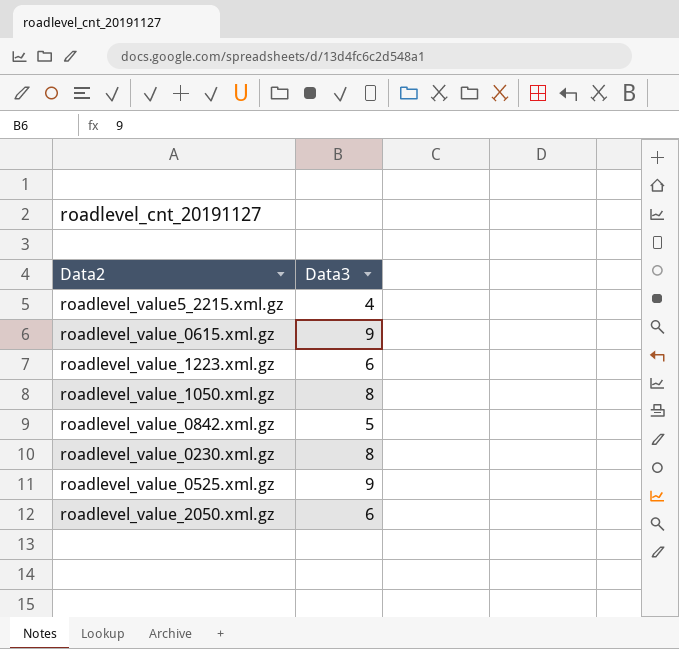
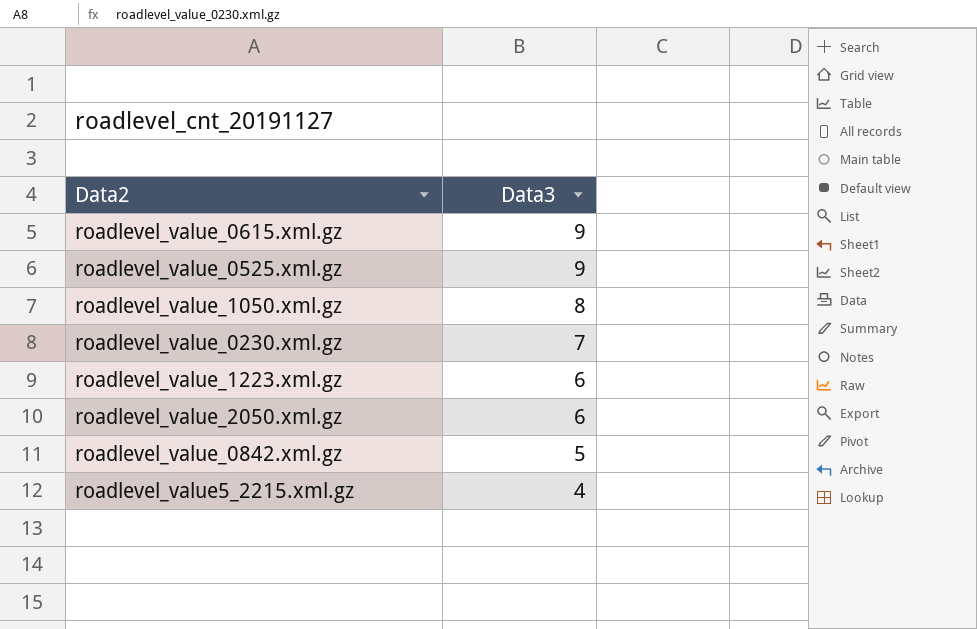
row order: none -> Data3 descending
roadlevel_value_0230.xml.gz | Data3: 8 -> 7

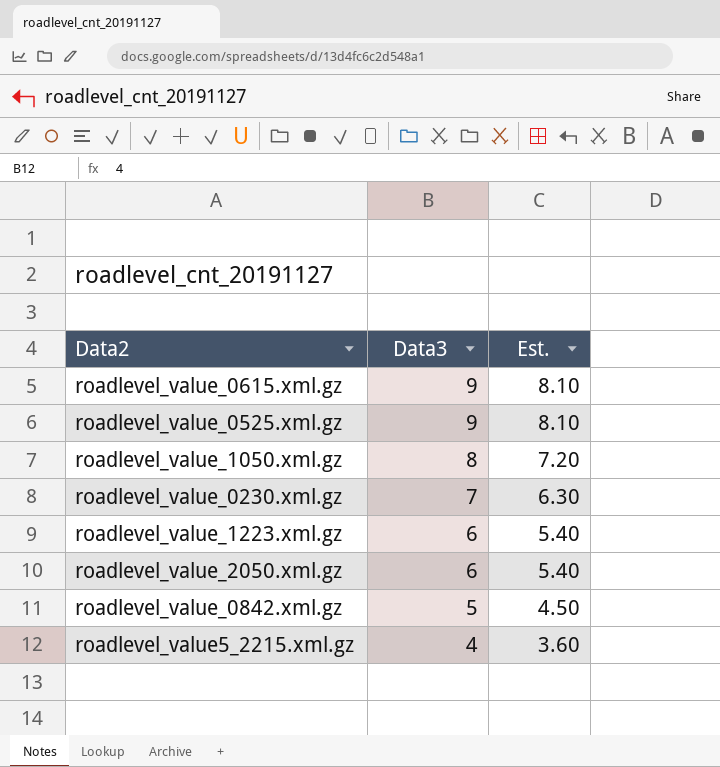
column Est. | formula: none -> [Data3] * 0.9

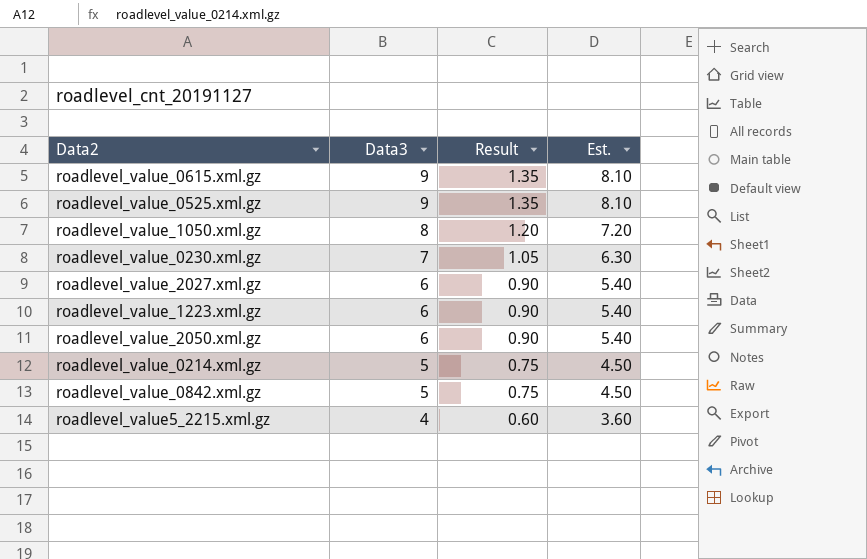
column Result | formula: none -> [Data3] * 0.15
row roadlevel_value_2027.xml.gz: none -> 6 | 0.90 | 5.40
row roadlevel_value_0214.xml.gz: none -> 5 | 0.75 | 4.50

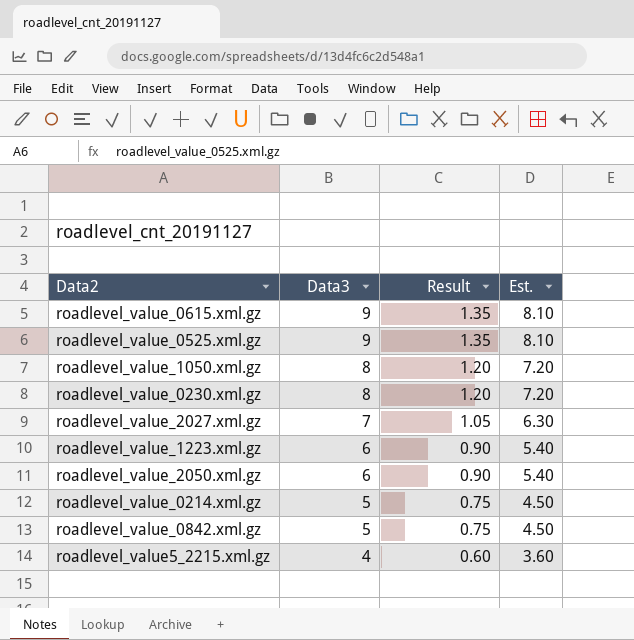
roadlevel_value_0230.xml.gz | Data3: 7 -> 8
roadlevel_value_0230.xml.gz | Result: 1.05 -> 1.20
roadlevel_value_0230.xml.gz | Est.: 6.30 -> 7.20
roadlevel_value_2027.xml.gz | Data3: 6 -> 7
roadlevel_value_2027.xml.gz | Result: 0.90 -> 1.05
roadlevel_value_2027.xml.gz | Est.: 5.40 -> 6.30

